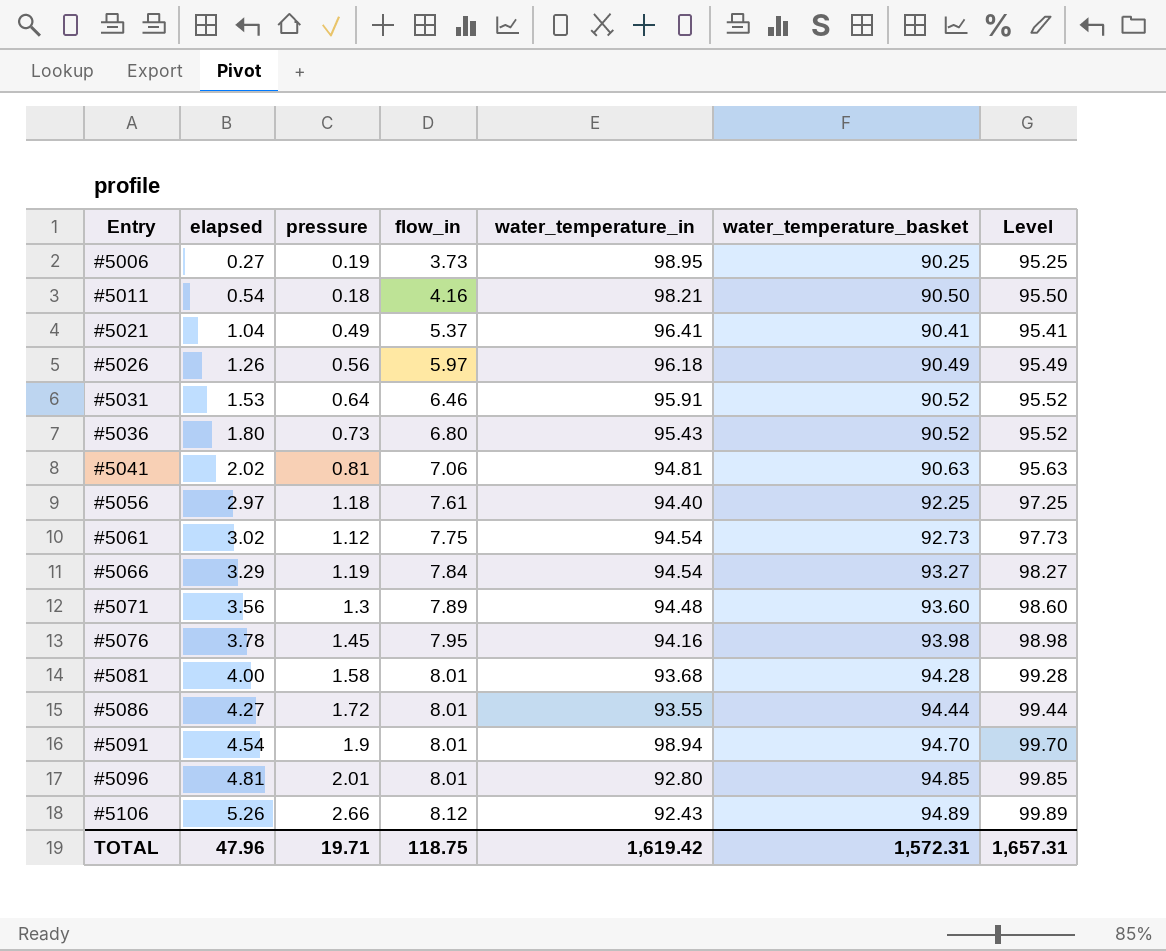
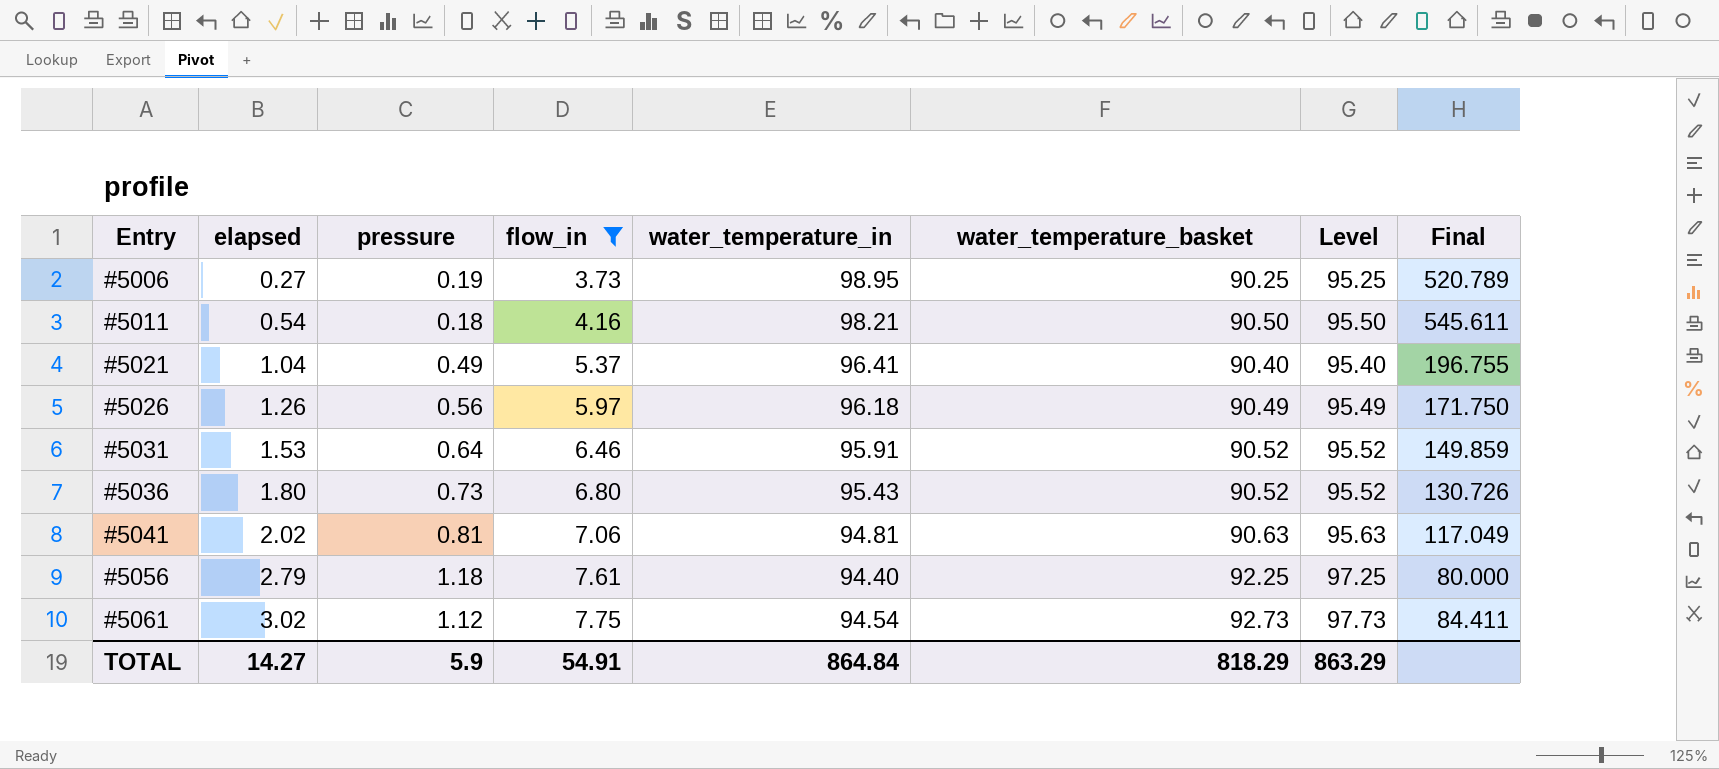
filter: none -> flow_in <= 7.75
column Final | formula: none -> [water_temperature_in] / [pressure]
#5021 | water_temperature_basket: 90.41 -> 90.40
#5021 | Level: 95.41 -> 95.40
#5056 | elapsed: 2.97 -> 2.79
TOTAL | elapsed: 47.96 -> 14.27
TOTAL | pressure: 19.71 -> 5.9
TOTAL | flow_in: 118.75 -> 54.91
TOTAL | water_temperature_in: 1,619.42 -> 864.84
TOTAL | water_temperature_basket: 1,572.31 -> 818.29
TOTAL | Level: 1,657.31 -> 863.29

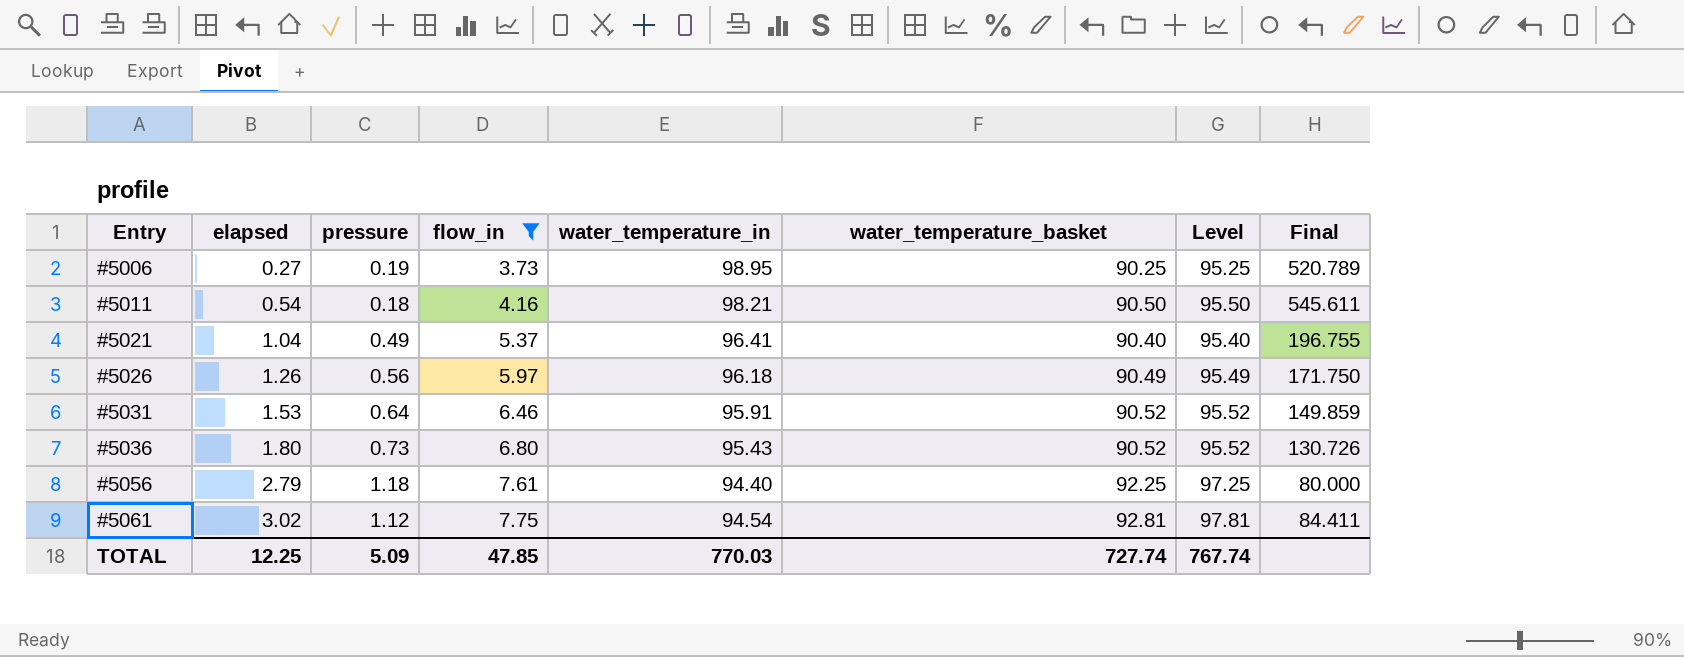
row #5041: 2.02 | 0.81 | 7.06 | 94.81 | 90.63 | 95.63 | 117.049 -> none
#5061 | water_temperature_basket: 92.73 -> 92.81
#5061 | Level: 97.73 -> 97.81
TOTAL | elapsed: 14.27 -> 12.25
TOTAL | pressure: 5.9 -> 5.09
TOTAL | flow_in: 54.91 -> 47.85
TOTAL | water_temperature_in: 864.84 -> 770.03
TOTAL | water_temperature_basket: 818.29 -> 727.74
TOTAL | Level: 863.29 -> 767.74

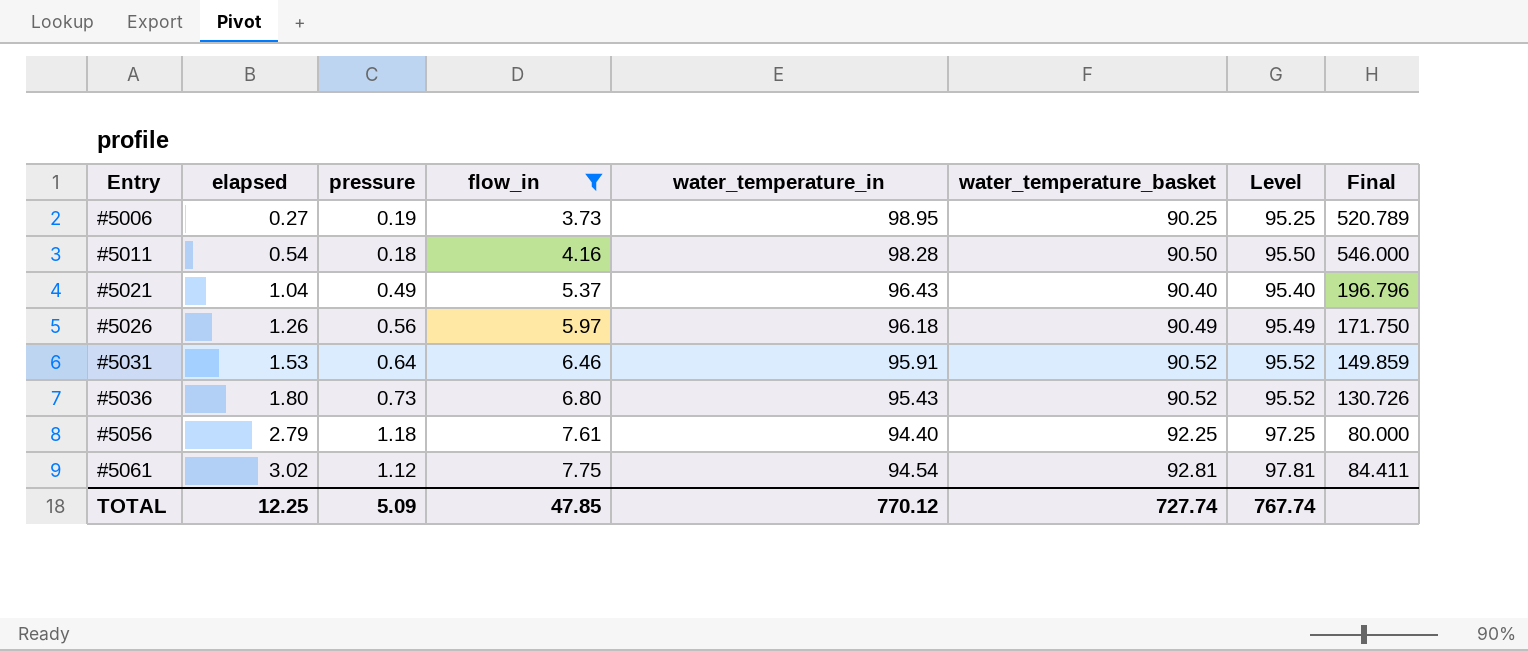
#5011 | water_temperature_in: 98.21 -> 98.28
#5011 | Final: 545.611 -> 546.000
#5021 | water_temperature_in: 96.41 -> 96.43
#5021 | Final: 196.755 -> 196.796
TOTAL | water_temperature_in: 770.03 -> 770.12

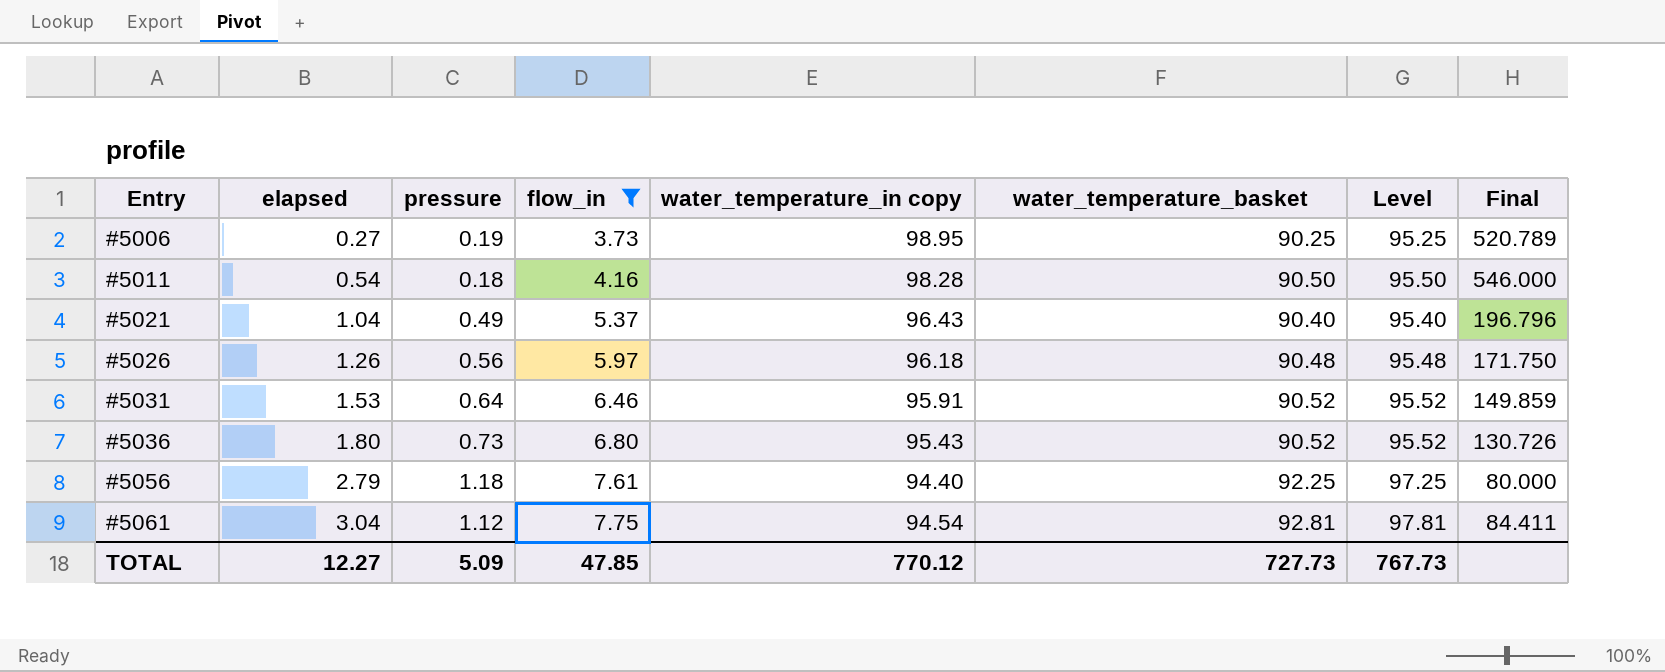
column name: water_temperature_in -> water_temperature_in copy
#5026 | water_temperature_basket: 90.49 -> 90.48
#5026 | Level: 95.49 -> 95.48
#5061 | elapsed: 3.02 -> 3.04
TOTAL | elapsed: 12.25 -> 12.27
TOTAL | water_temperature_basket: 727.74 -> 727.73
TOTAL | Level: 767.74 -> 767.73

